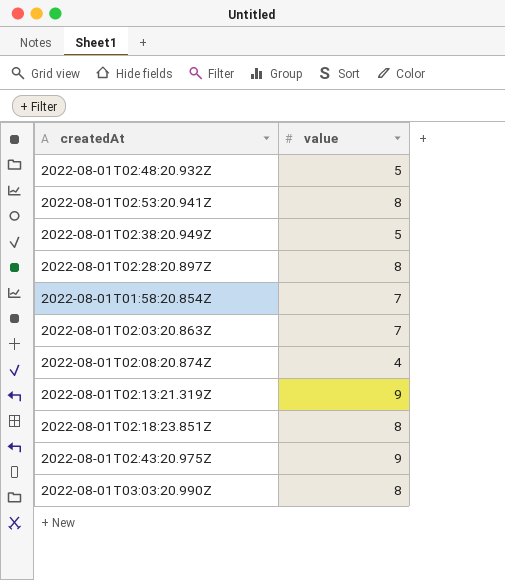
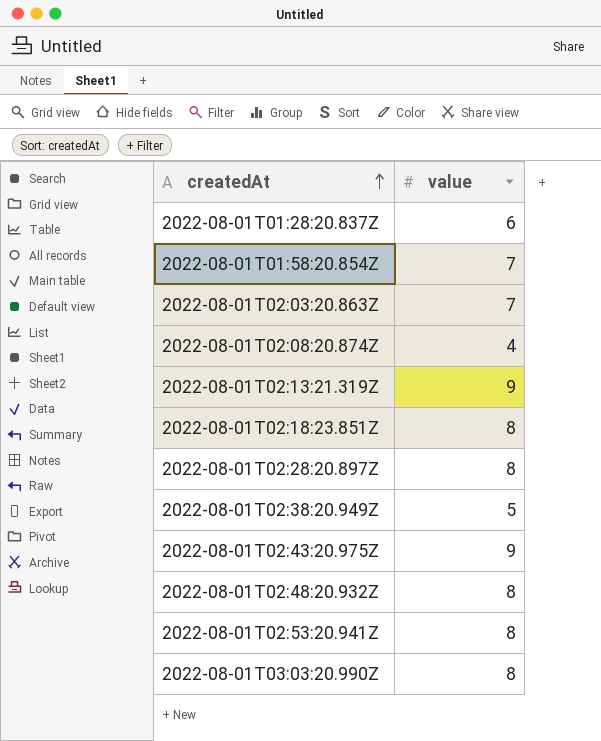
row order: none -> createdAt ascending
row 2022-08-01T01:28:20.837Z: none -> 6
2022-08-01T02:48:20.932Z | value: 5 -> 8

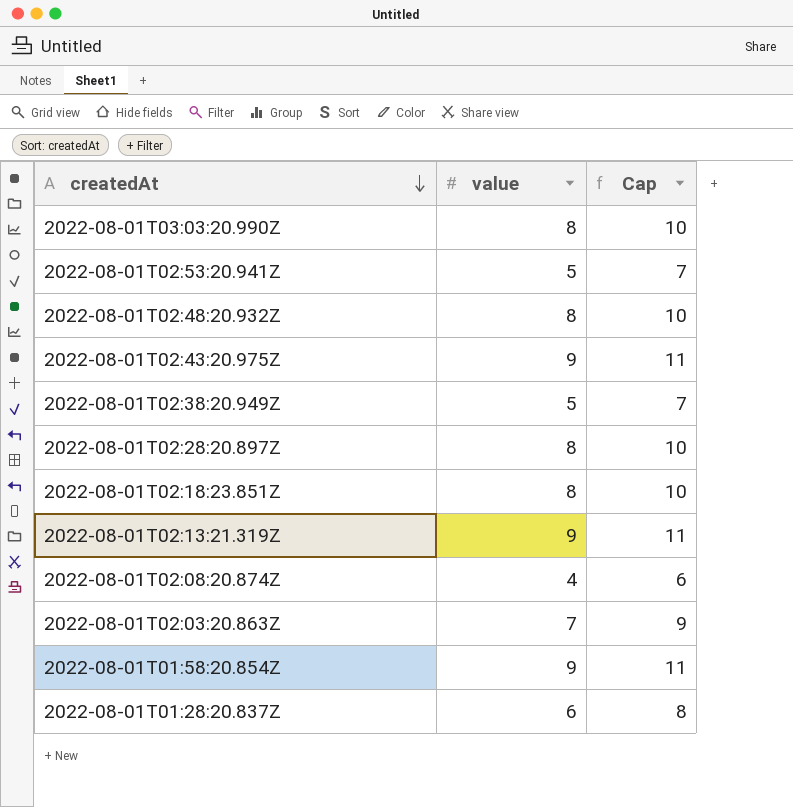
row order: createdAt ascending -> createdAt descending
column Cap | formula: none -> [value] + 2
2022-08-01T02:53:20.941Z | value: 8 -> 5
2022-08-01T01:58:20.854Z | value: 7 -> 9

